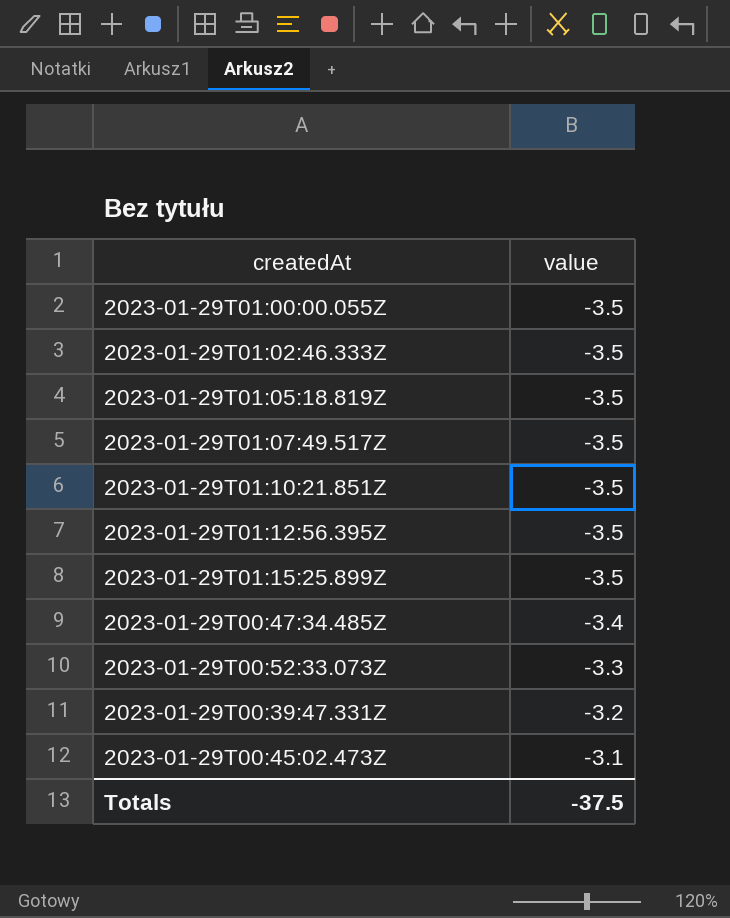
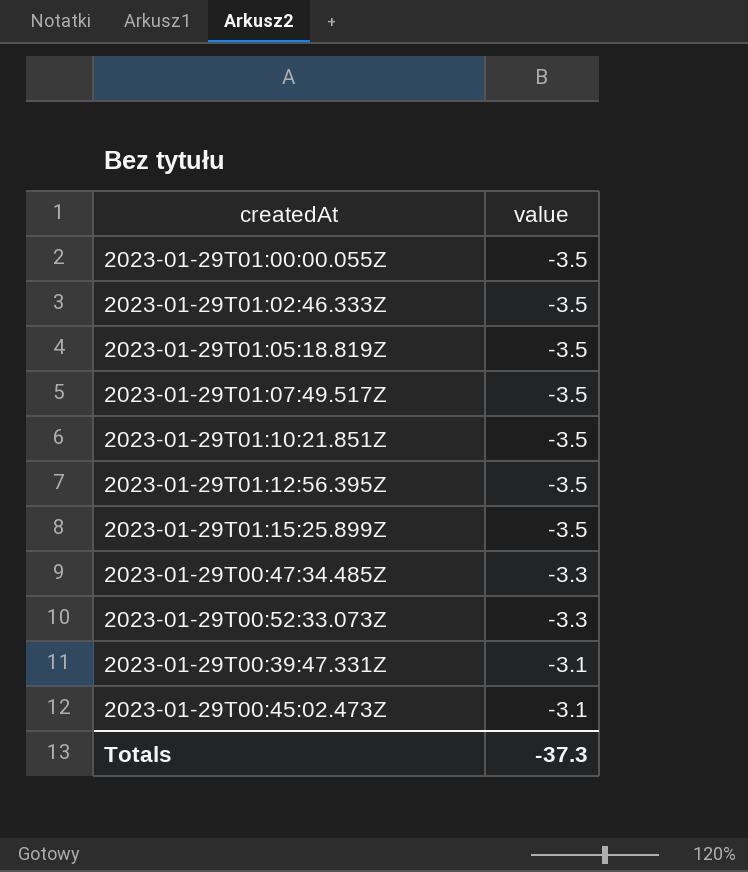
2023-01-29T00:47:34.485Z | value: -3.4 -> -3.3
2023-01-29T00:39:47.331Z | value: -3.2 -> -3.1
Totals | value: -37.5 -> -37.3

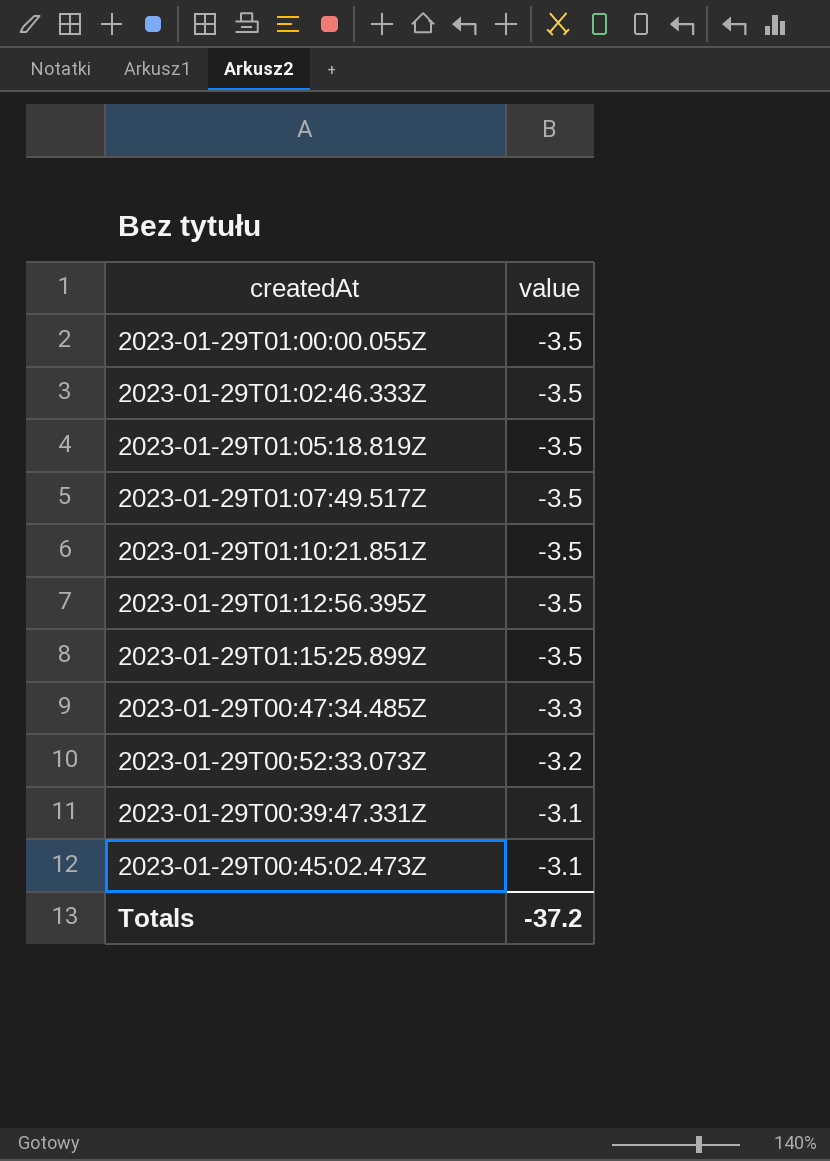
2023-01-29T00:52:33.073Z | value: -3.3 -> -3.2
Totals | value: -37.3 -> -37.2

